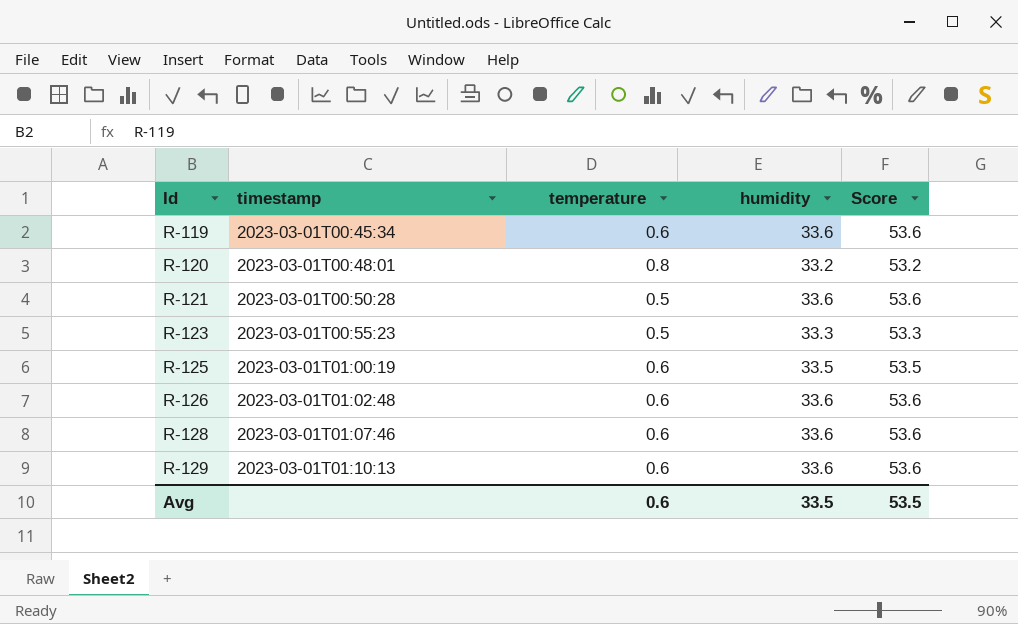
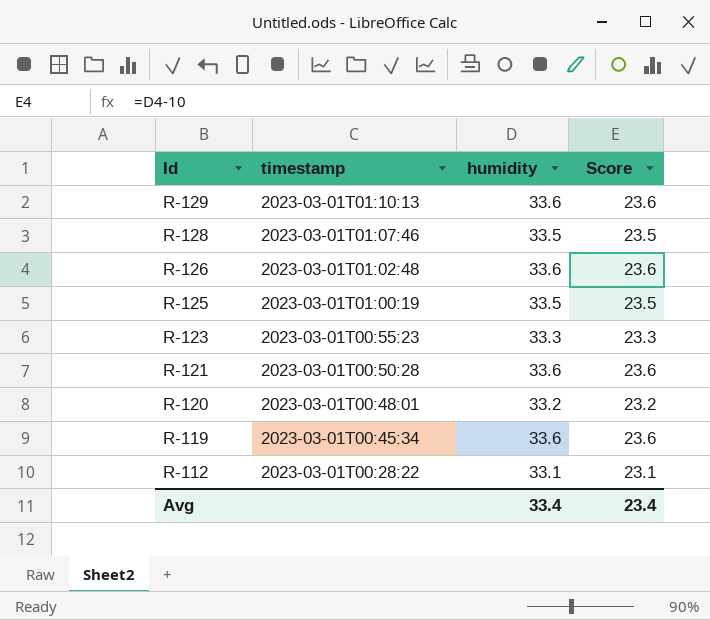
row order: Id ascending -> Id descending
column temperature | position: 3 -> none
column Score | formula: [humidity] + 20 -> [humidity] - 10
R-128 | humidity: 33.6 -> 33.5
row R-112: none -> 2023-03-01T00:28:22 | 33.1 | 23.1
Avg | humidity: 33.5 -> 33.4
Avg | Score: 53.5 -> 23.4

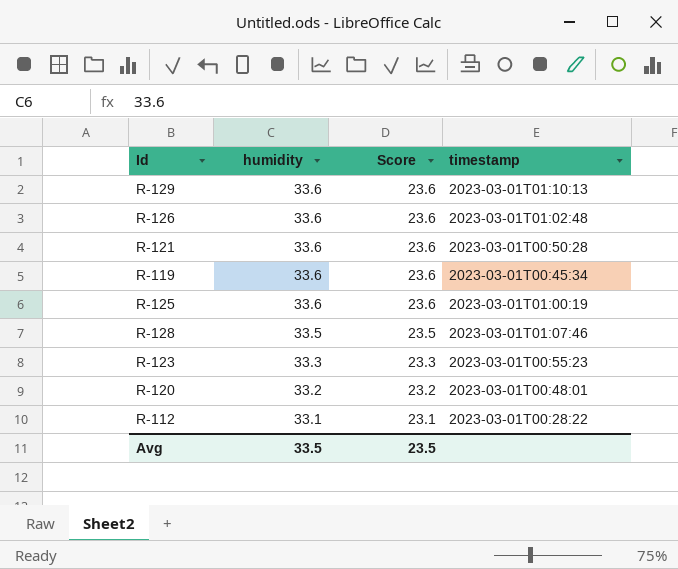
row order: Id descending -> humidity descending
column timestamp | position: 2 -> 4
R-125 | humidity: 33.5 -> 33.6
R-125 | Score: 23.5 -> 23.6
Avg | humidity: 33.4 -> 33.5
Avg | Score: 23.4 -> 23.5

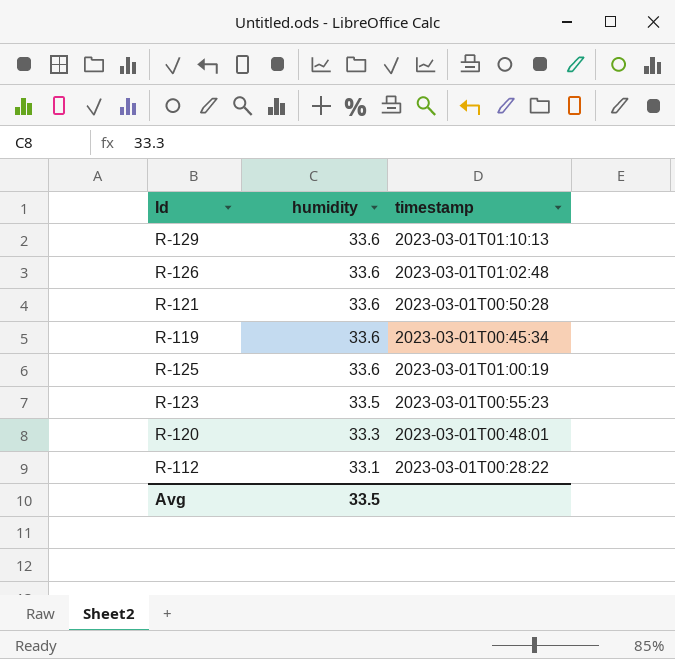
column Score | formula: [humidity] - 10 -> none
row R-128: 33.5 | 23.5 | 2023-03-01T01:07:46 -> none
R-123 | humidity: 33.3 -> 33.5
R-120 | humidity: 33.2 -> 33.3

